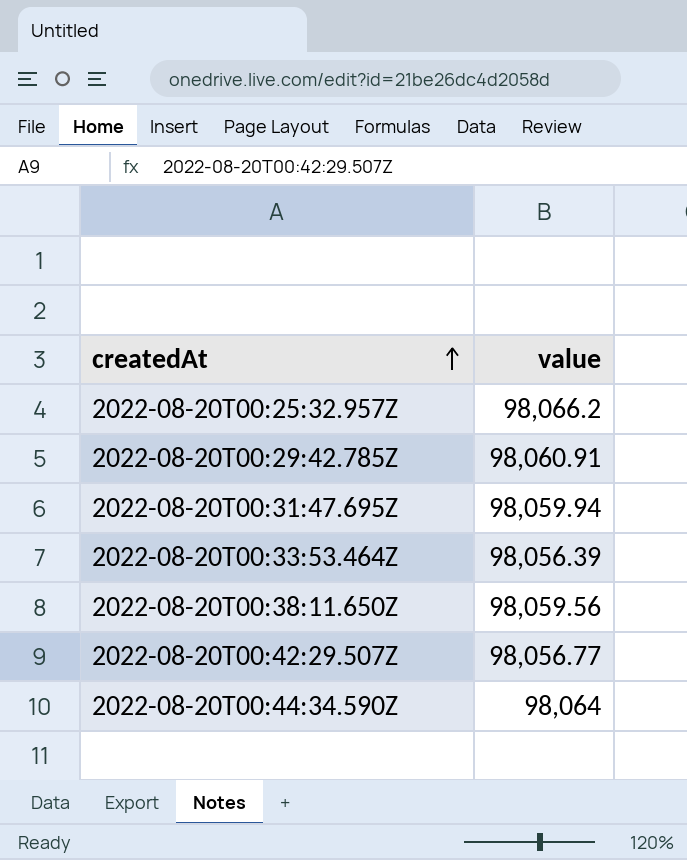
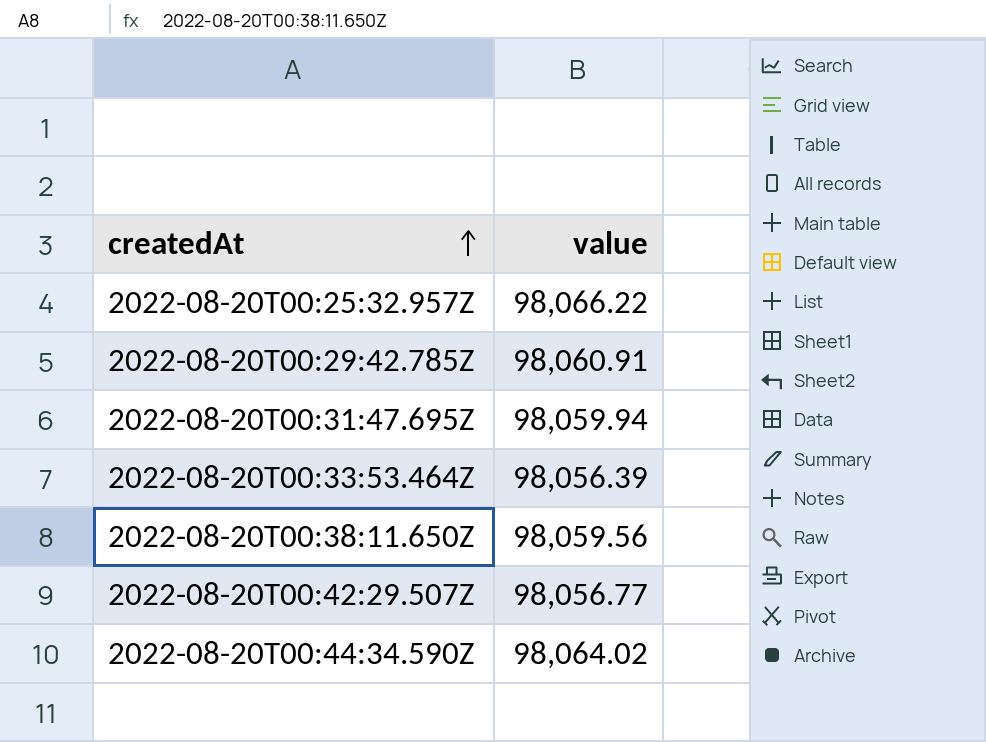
2022-08-20T00:25:32.957Z | value: 98,066.2 -> 98,066.22
2022-08-20T00:44:34.590Z | value: 98,064 -> 98,064.02

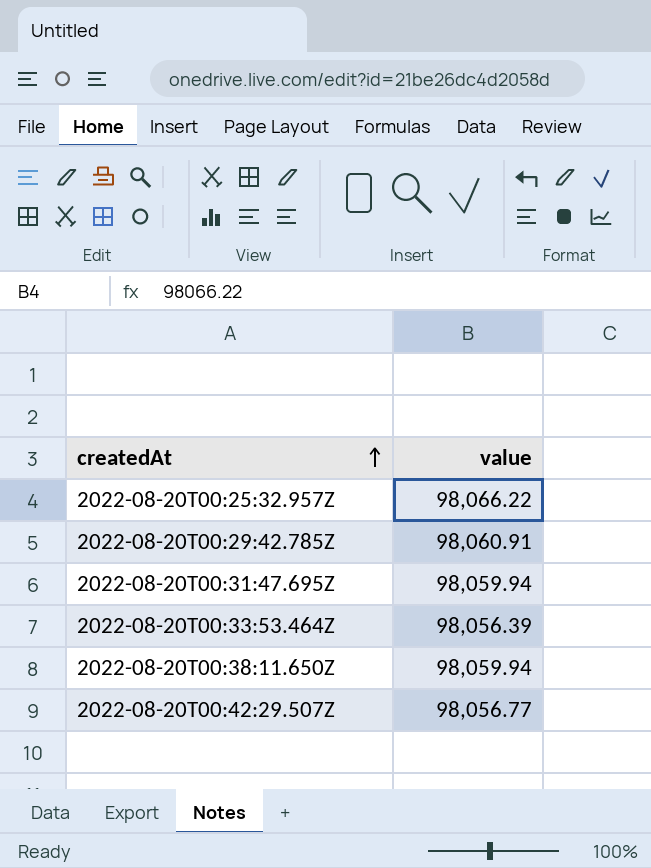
row 2022-08-20T00:44:34.590Z: 98,064.02 -> none
2022-08-20T00:38:11.650Z | value: 98,059.56 -> 98,059.94

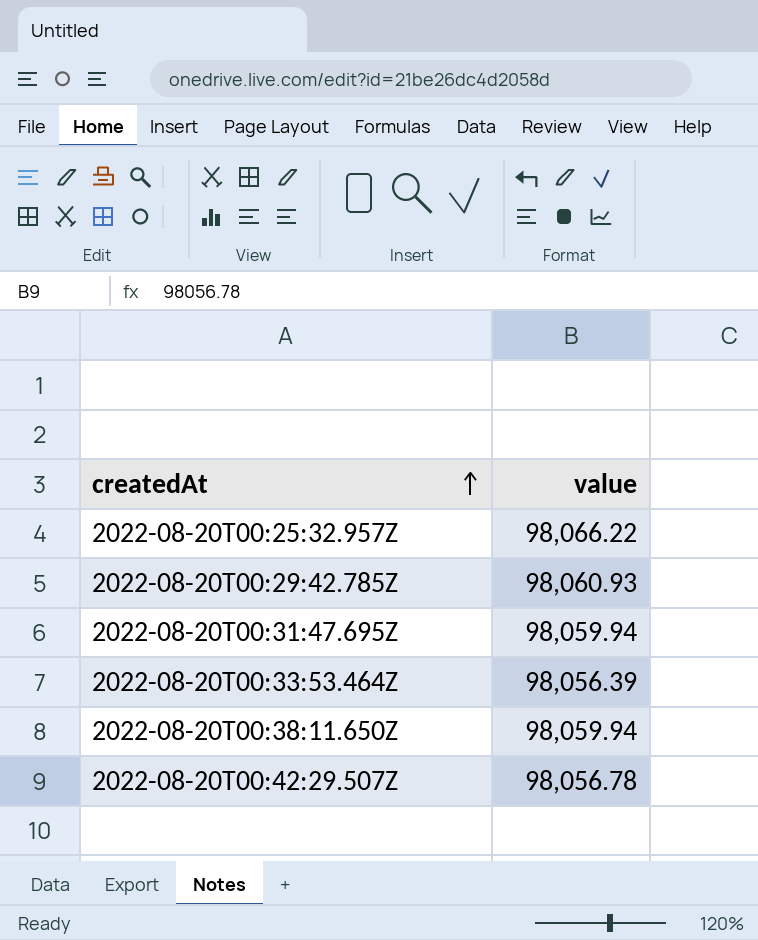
2022-08-20T00:29:42.785Z | value: 98,060.91 -> 98,060.93
2022-08-20T00:42:29.507Z | value: 98,056.77 -> 98,056.78

